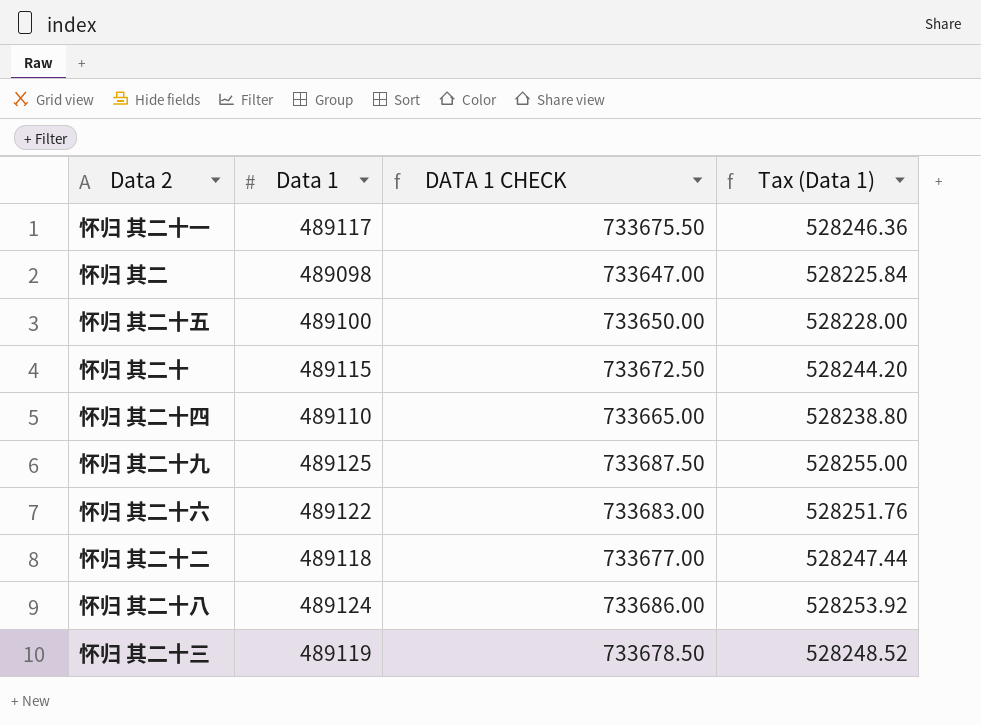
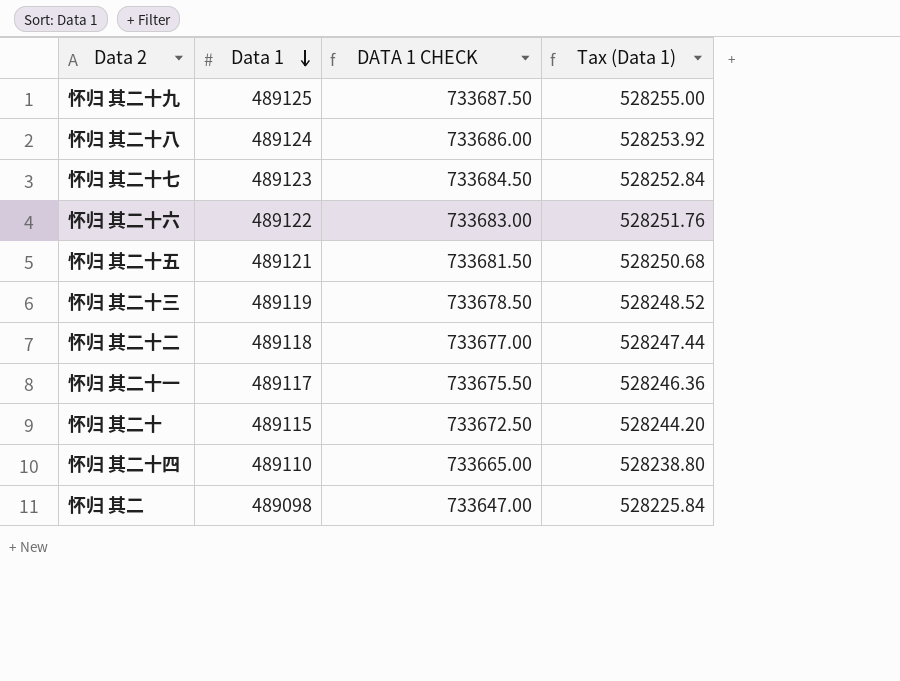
row order: none -> Data 1 descending
row 怀归 其二十七: none -> 489123 | 733684.50 | 528252.84
怀归 其二十五 | Data 1: 489100 -> 489121
怀归 其二十五 | DATA 1 CHECK: 733650.00 -> 733681.50
怀归 其二十五 | Tax (Data 1): 528228.00 -> 528250.68

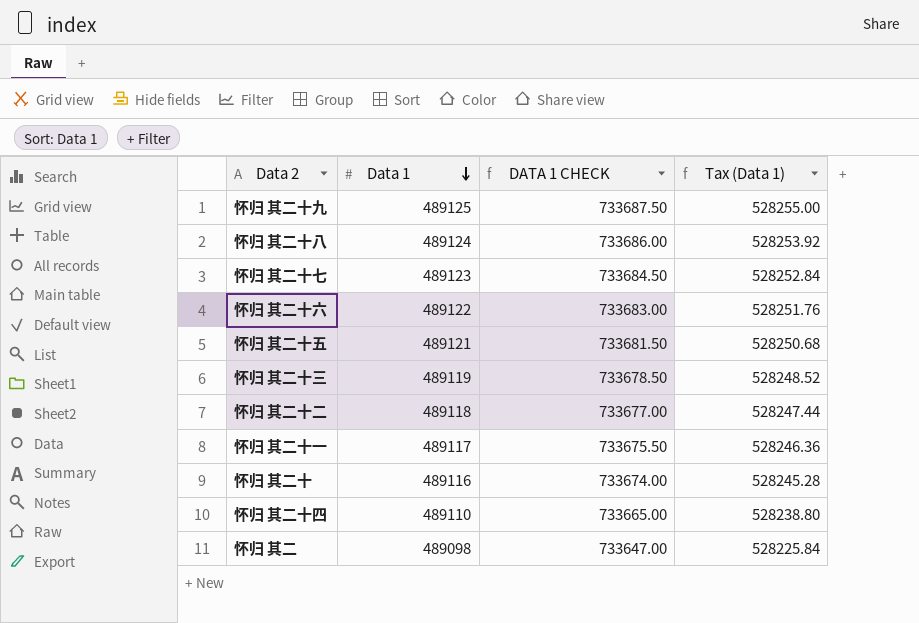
怀归 其二十 | Data 1: 489115 -> 489116
怀归 其二十 | DATA 1 CHECK: 733672.50 -> 733674.00
怀归 其二十 | Tax (Data 1): 528244.20 -> 528245.28

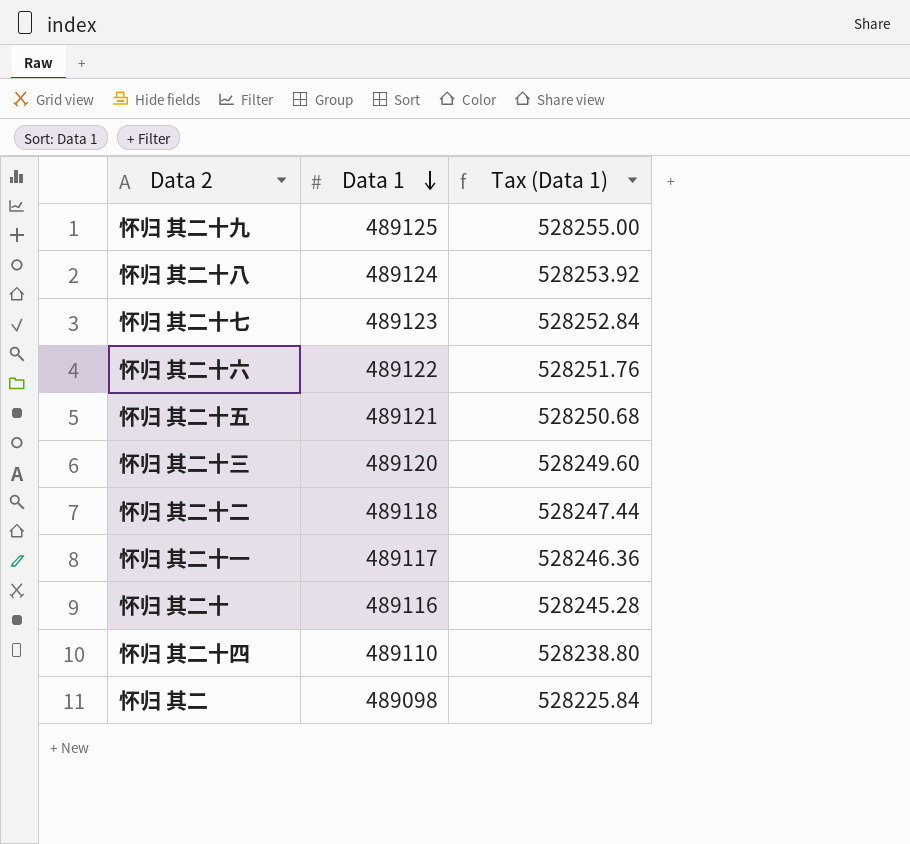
column DATA 1 CHECK | formula: [Data 1] * 1.5 -> none
怀归 其二十三 | Data 1: 489119 -> 489120
怀归 其二十三 | Tax (Data 1): 528248.52 -> 528249.60

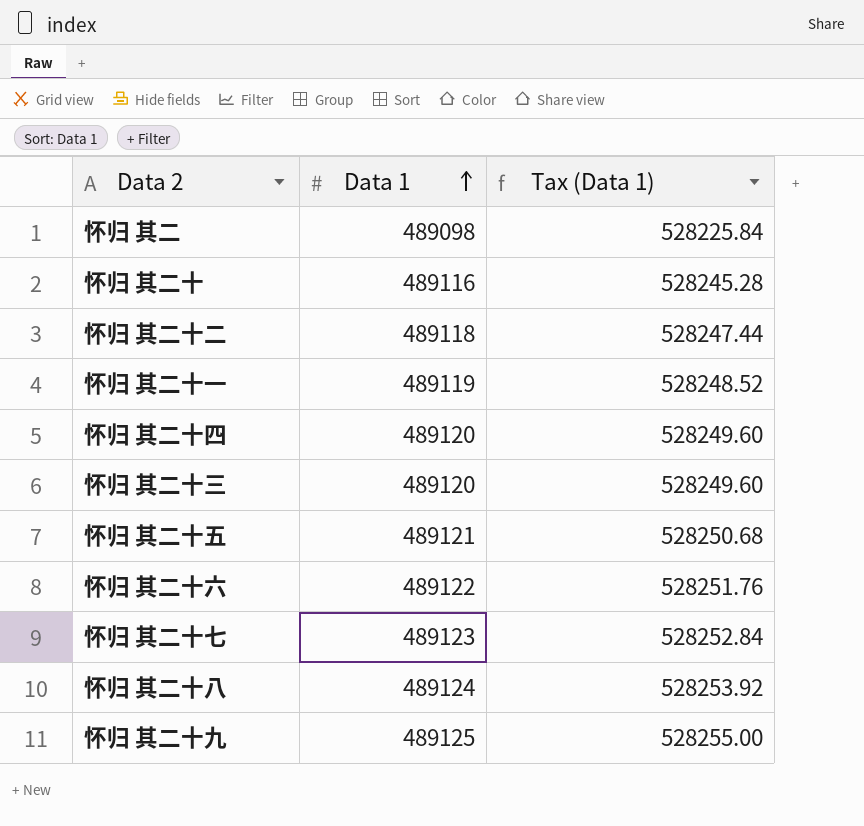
row order: Data 1 descending -> Data 1 ascending
怀归 其二十一 | Data 1: 489117 -> 489119
怀归 其二十一 | Tax (Data 1): 528246.36 -> 528248.52
怀归 其二十四 | Data 1: 489110 -> 489120
怀归 其二十四 | Tax (Data 1): 528238.80 -> 528249.60

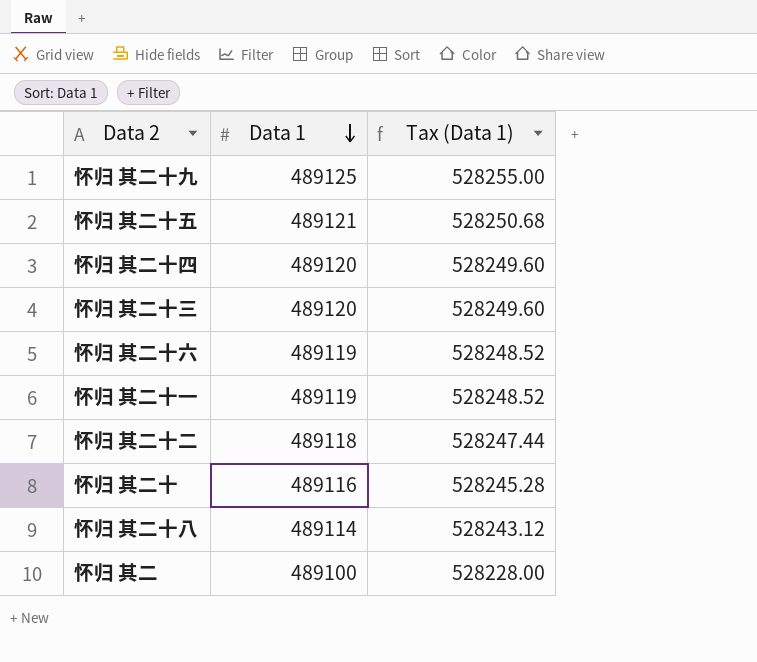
row order: Data 1 ascending -> Data 1 descending
row 怀归 其二十七: 489123 | 528252.84 -> none
怀归 其二十六 | Data 1: 489122 -> 489119
怀归 其二十六 | Tax (Data 1): 528251.76 -> 528248.52
怀归 其二十八 | Data 1: 489124 -> 489114
怀归 其二十八 | Tax (Data 1): 528253.92 -> 528243.12
怀归 其二 | Data 1: 489098 -> 489100
怀归 其二 | Tax (Data 1): 528225.84 -> 528228.00

